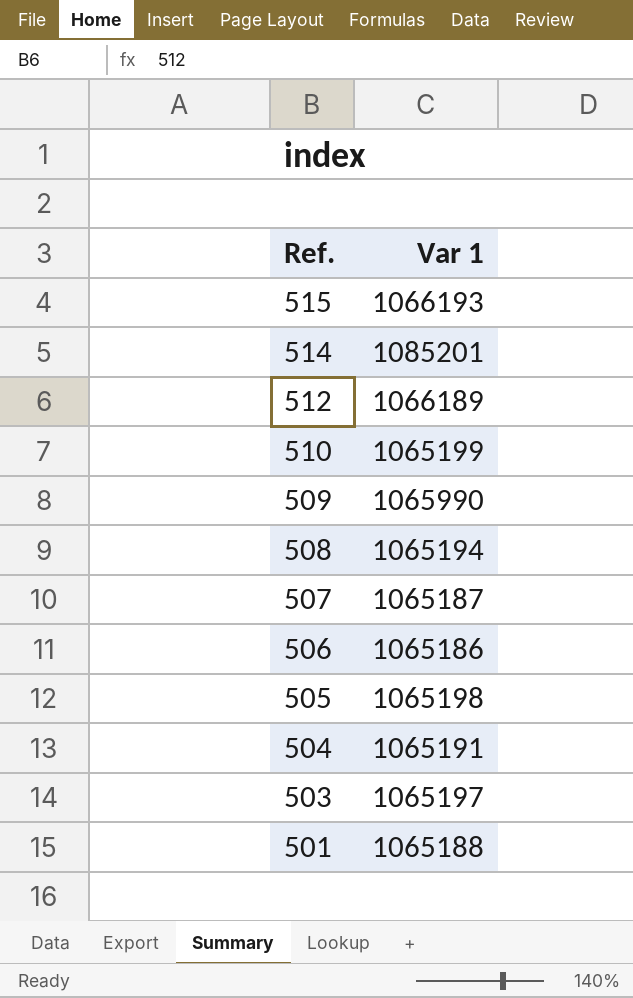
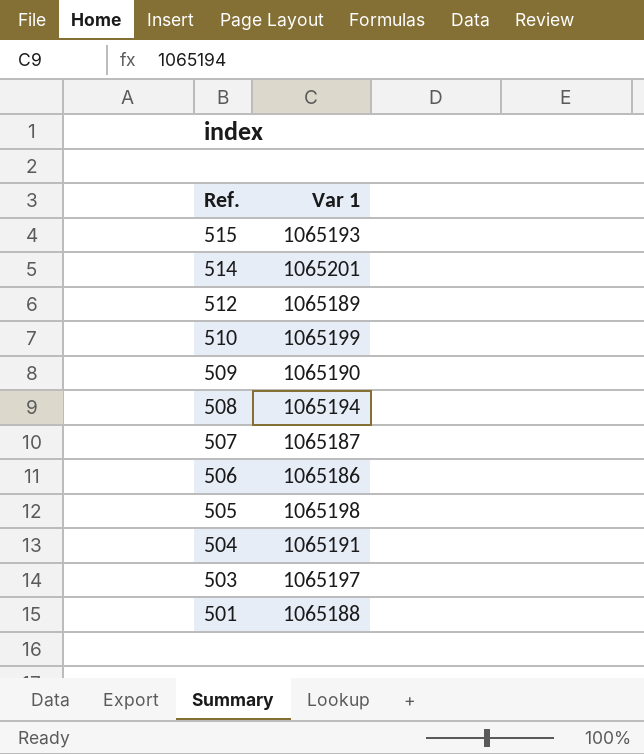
515 | Var 1: 1066193 -> 1065193
514 | Var 1: 1085201 -> 1065201
512 | Var 1: 1066189 -> 1065189
509 | Var 1: 1065990 -> 1065190

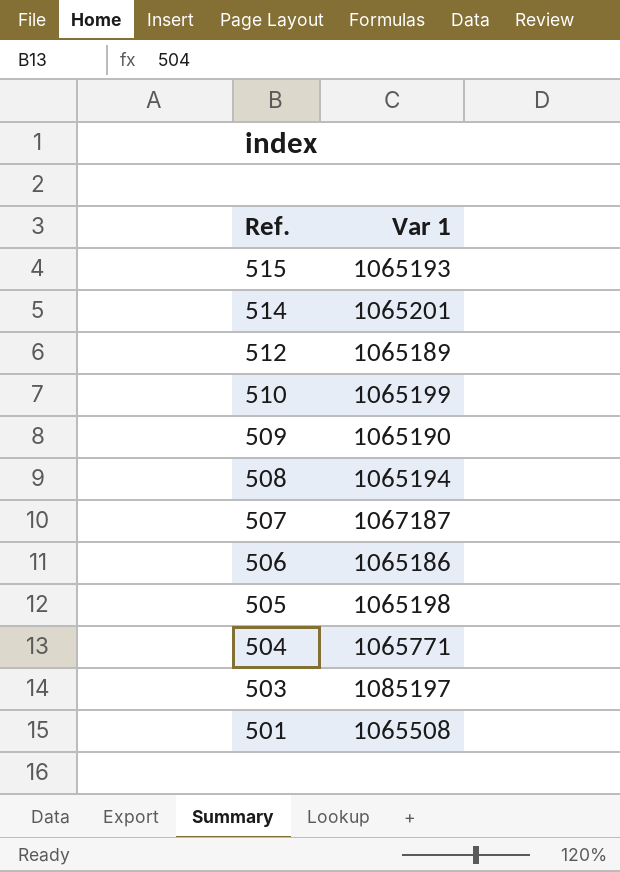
507 | Var 1: 1065187 -> 1067187
504 | Var 1: 1065191 -> 1065771
503 | Var 1: 1065197 -> 1085197
501 | Var 1: 1065188 -> 1065508

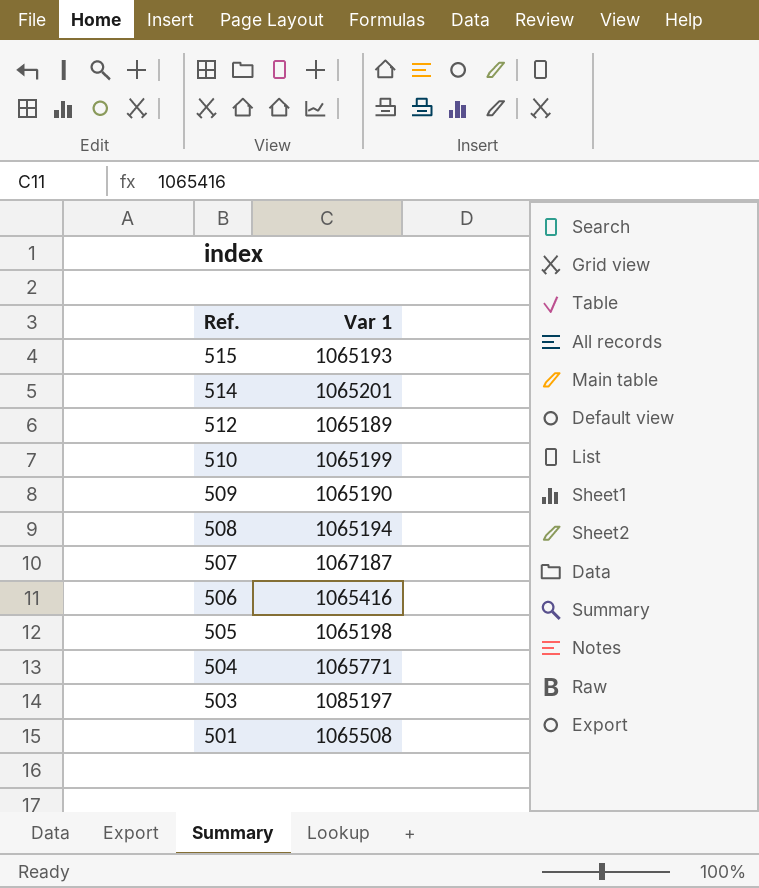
506 | Var 1: 1065186 -> 1065416

